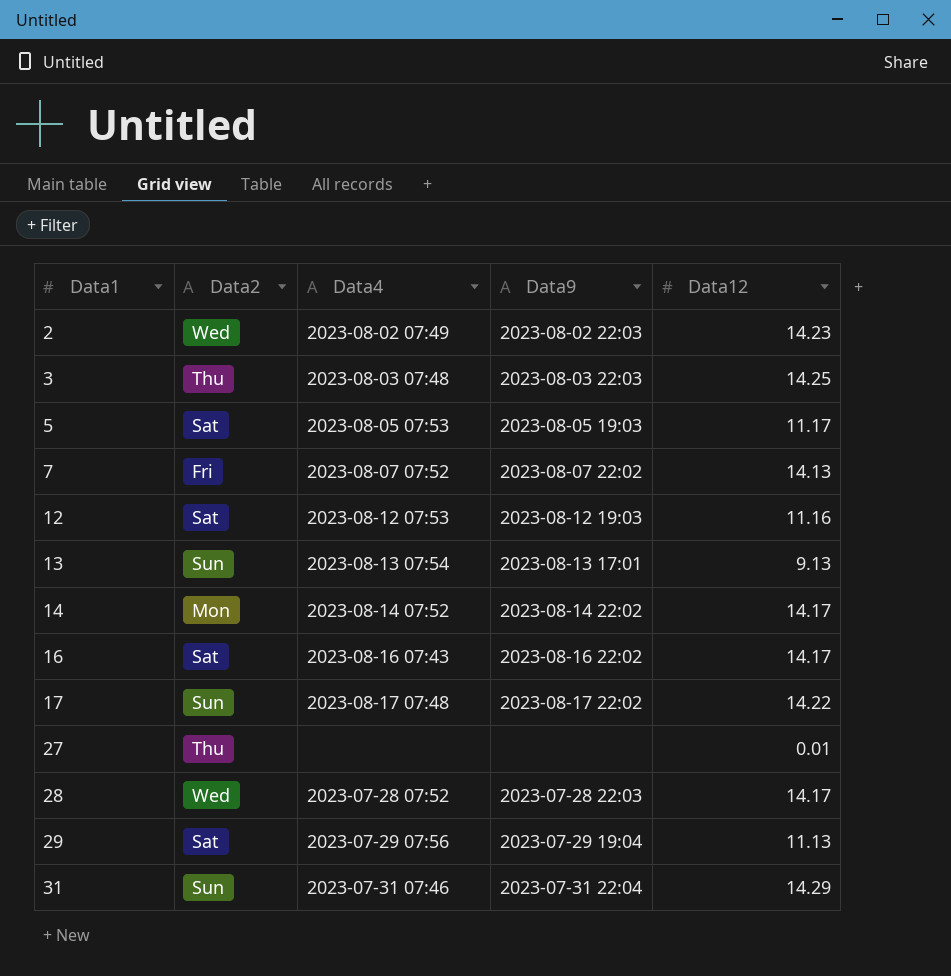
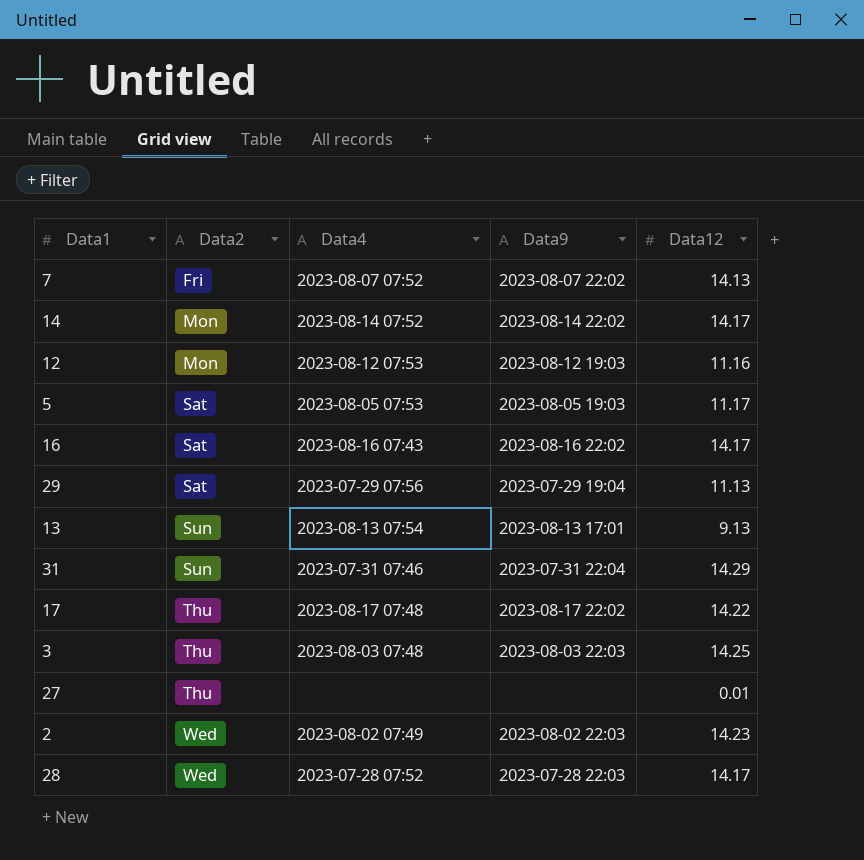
row order: Data1 ascending -> Data2 ascending
12 | Data2: Sat -> Mon
17 | Data2: Sun -> Thu

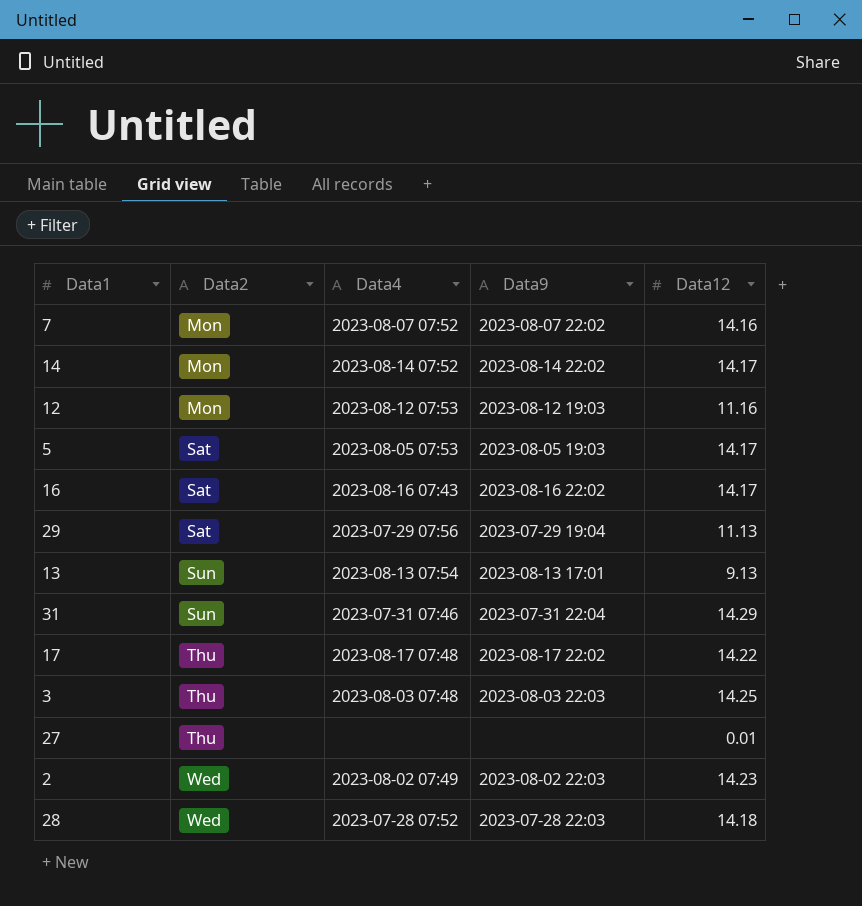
7 | Data2: Fri -> Mon
7 | Data12: 14.13 -> 14.16
5 | Data12: 11.17 -> 14.17
28 | Data12: 14.17 -> 14.18

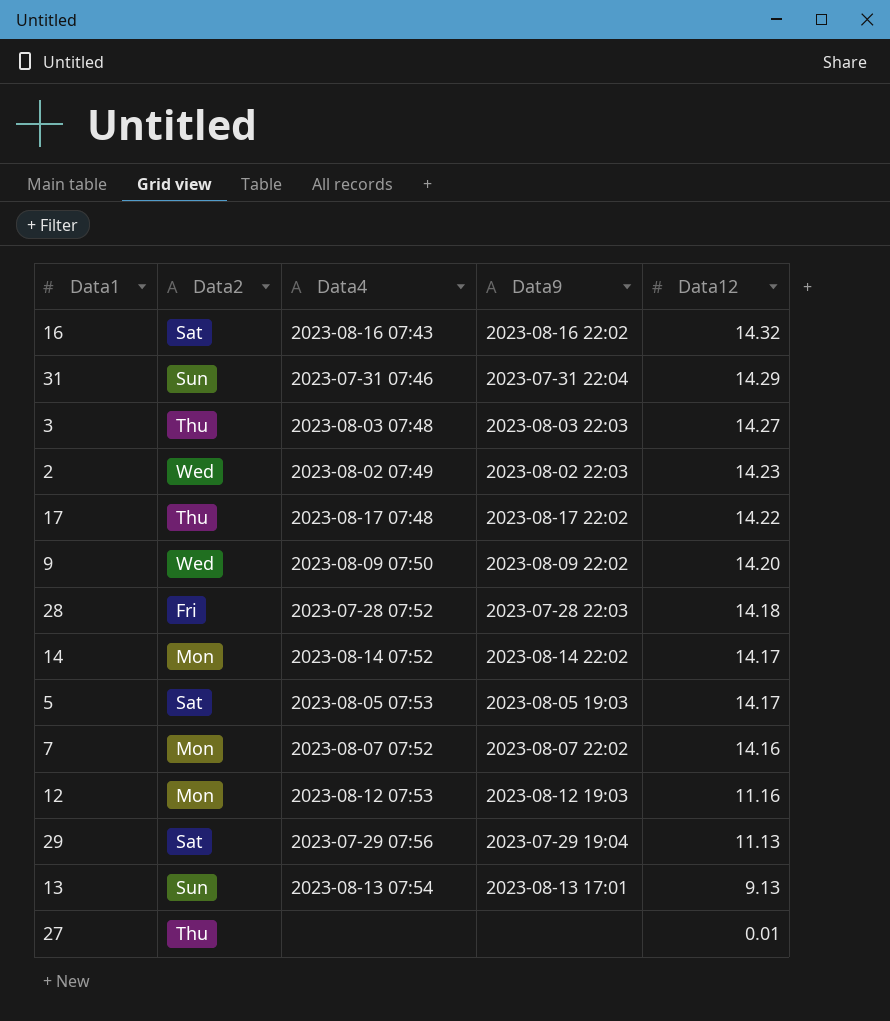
row order: Data2 ascending -> Data12 descending
16 | Data12: 14.17 -> 14.32
3 | Data12: 14.25 -> 14.27
row 9: none -> Wed | 2023-08-09 07:50 | 2023-08-09 22:02 | 14.20
28 | Data2: Wed -> Fri

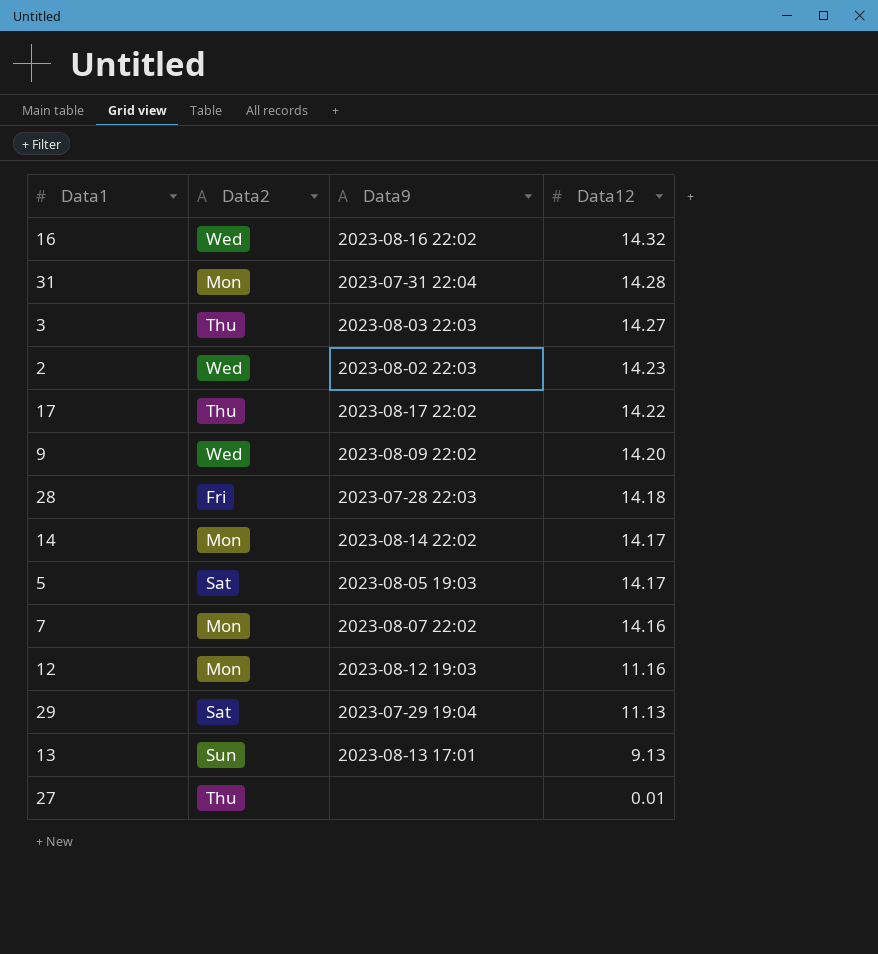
column Data4 | position: 3 -> none
16 | Data2: Sat -> Wed
31 | Data2: Sun -> Mon
31 | Data12: 14.29 -> 14.28

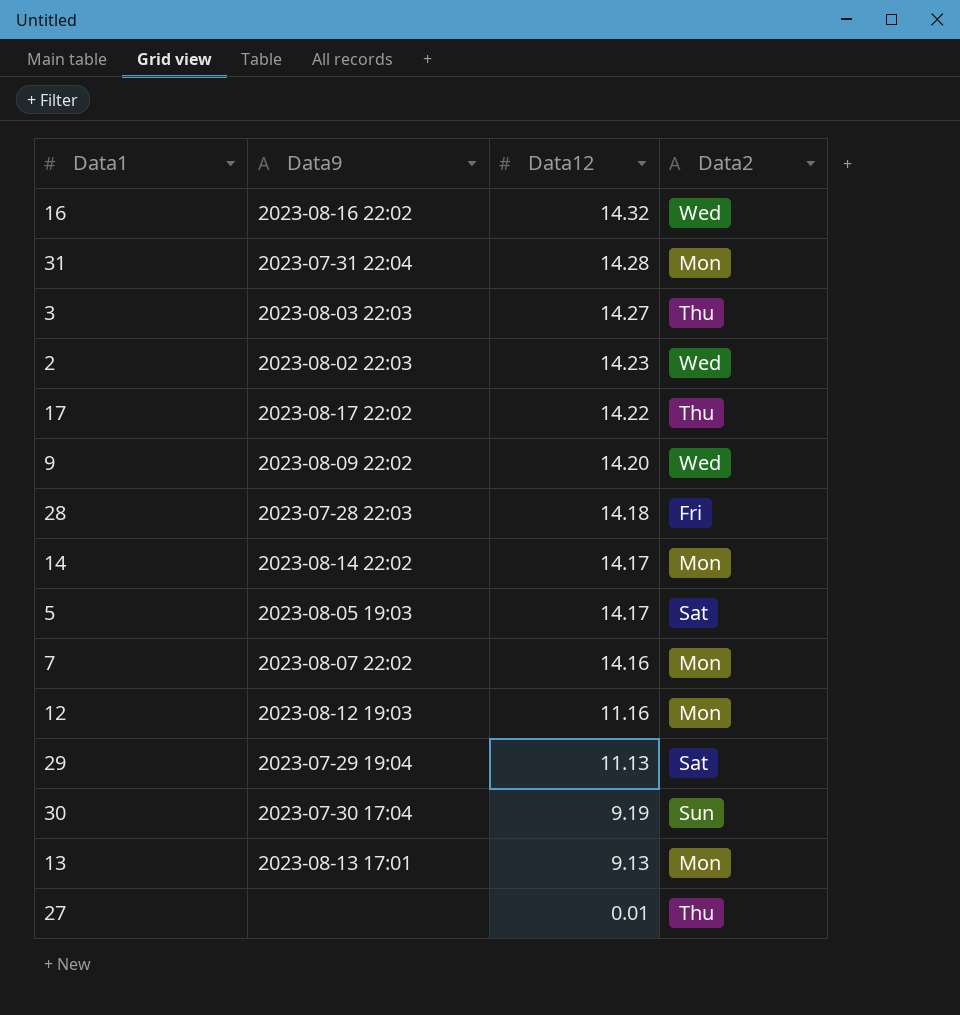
column Data2 | position: 2 -> 4
row 30: none -> 2023-07-30 17:04 | 9.19 | Sun
13 | Data2: Sun -> Mon

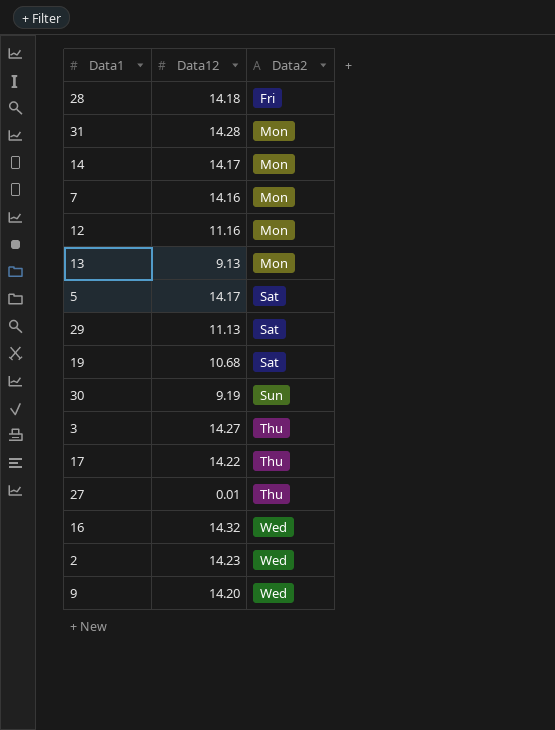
row order: Data12 descending -> Data2 ascending
column Data9 | position: 2 -> none
row 19: none -> 10.68 | Sat

